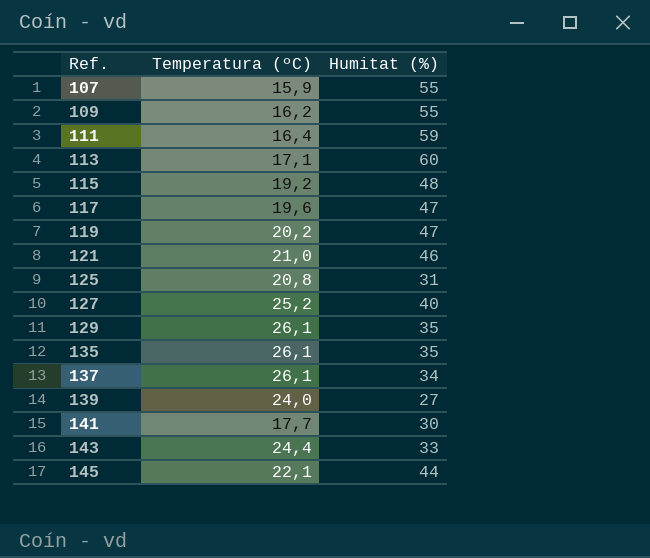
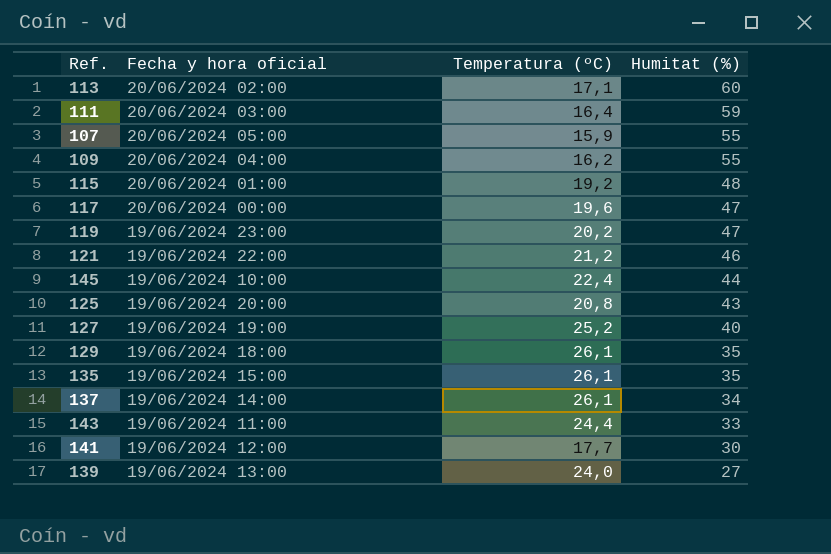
row order: Ref. ascending -> Humitat (%) descending
column Fecha y hora oficial | position: none -> 2
121 | Temperatura (ºC): 21,0 -> 21,2
145 | Temperatura (ºC): 22,1 -> 22,4
125 | Humitat (%): 31 -> 43

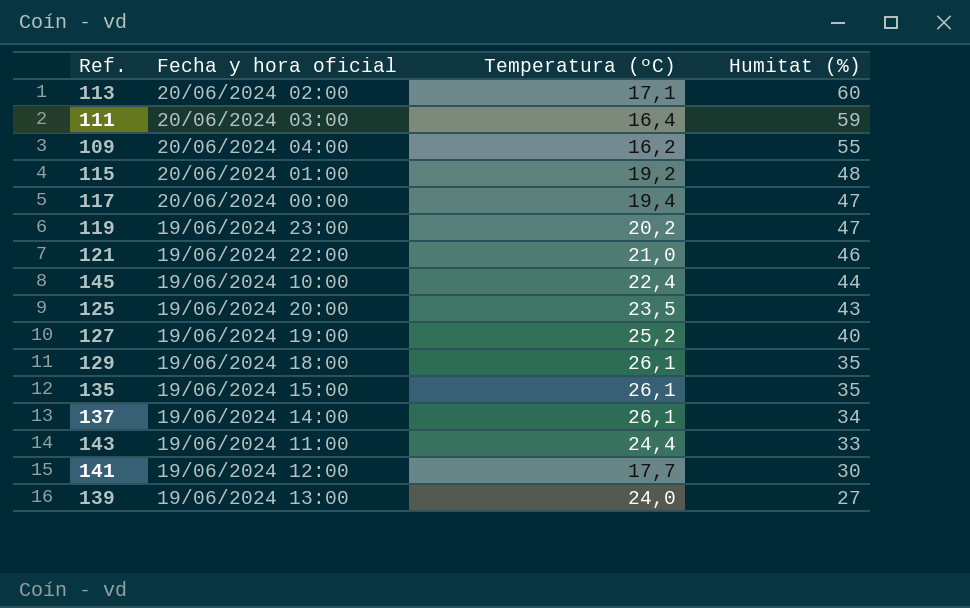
row 107: 20/06/2024 05:00 | 15,9 | 55 -> none
117 | Temperatura (ºC): 19,6 -> 19,4
121 | Temperatura (ºC): 21,2 -> 21,0
125 | Temperatura (ºC): 20,8 -> 23,5

